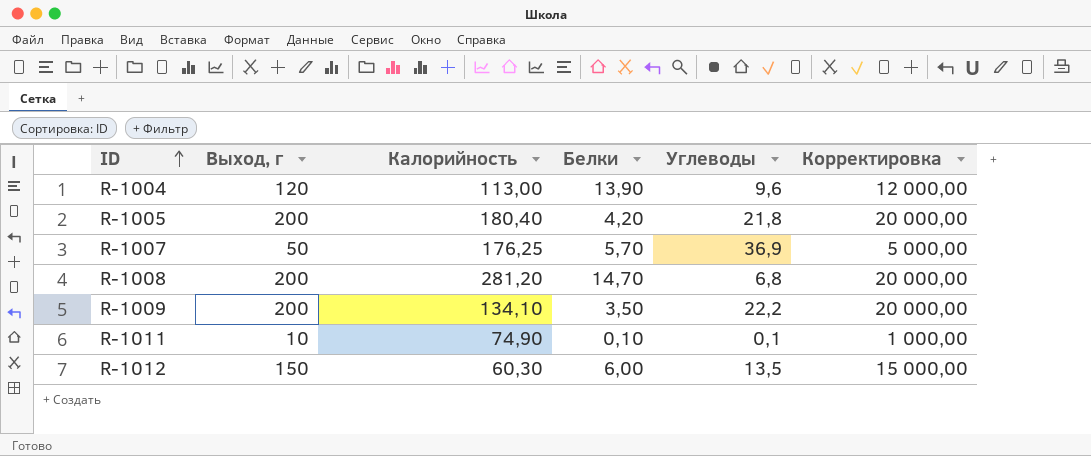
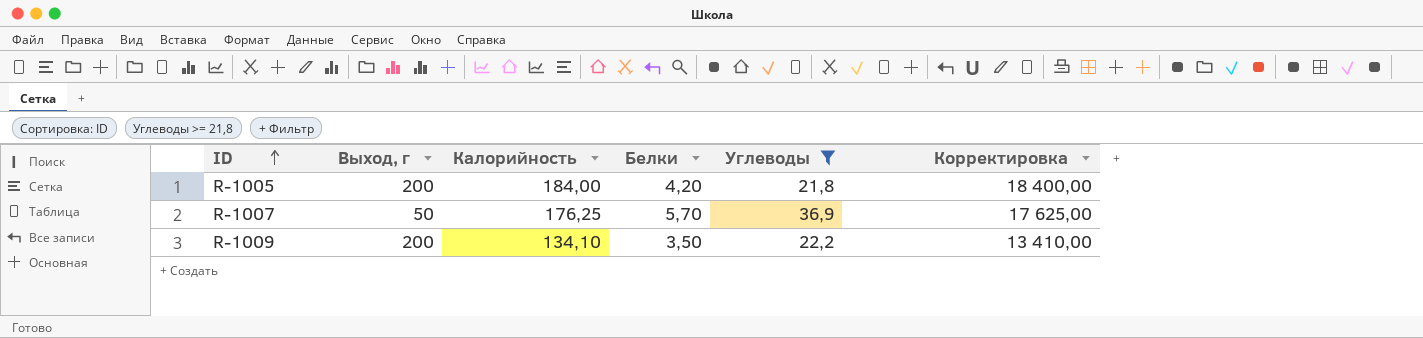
filter: none -> Углеводы >= 21,8
column Корректировка | formula: [Выход, г] * 100 -> [Калорийность] * 100
R-1005 | Калорийность: 180,40 -> 184,00

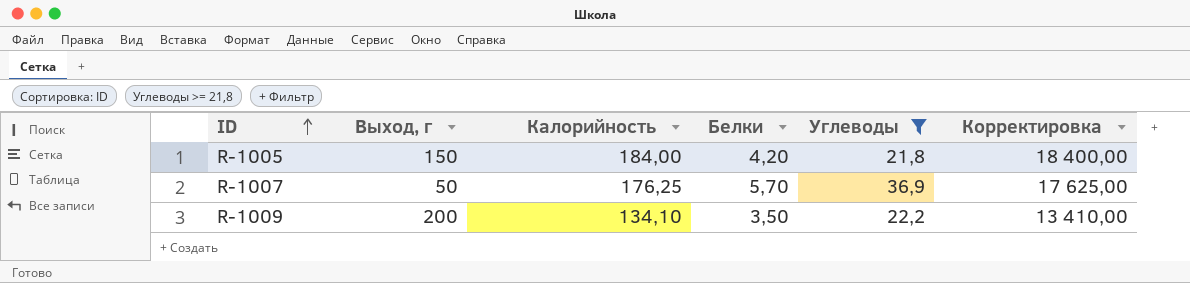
R-1005 | Выход, г: 200 -> 150

